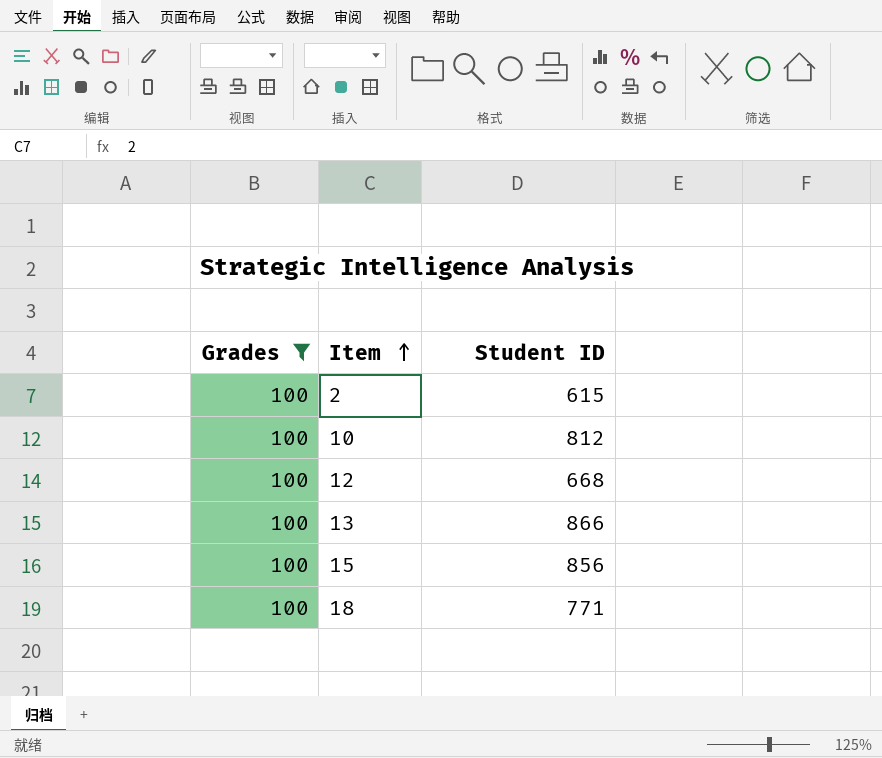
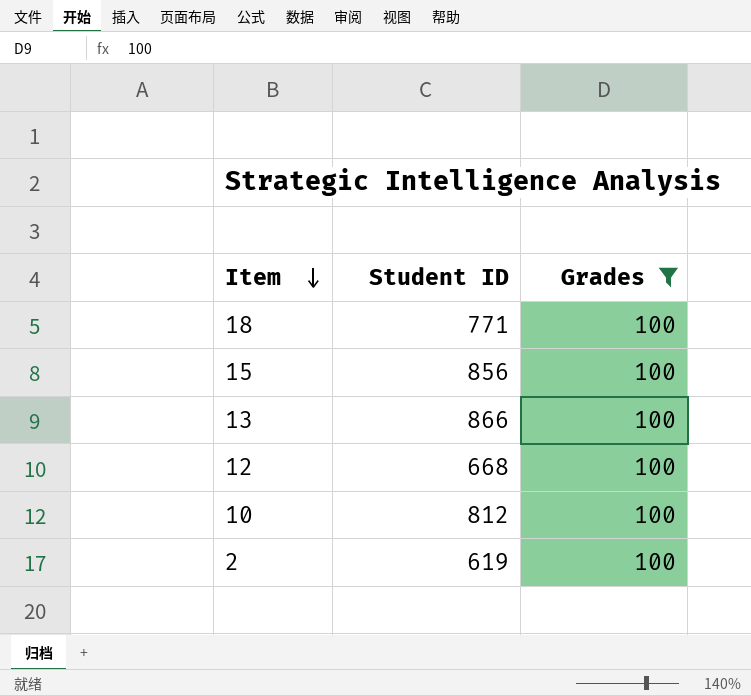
row order: Item ascending -> Item descending
column Grades | position: 1 -> 3
2 | Student ID: 615 -> 619

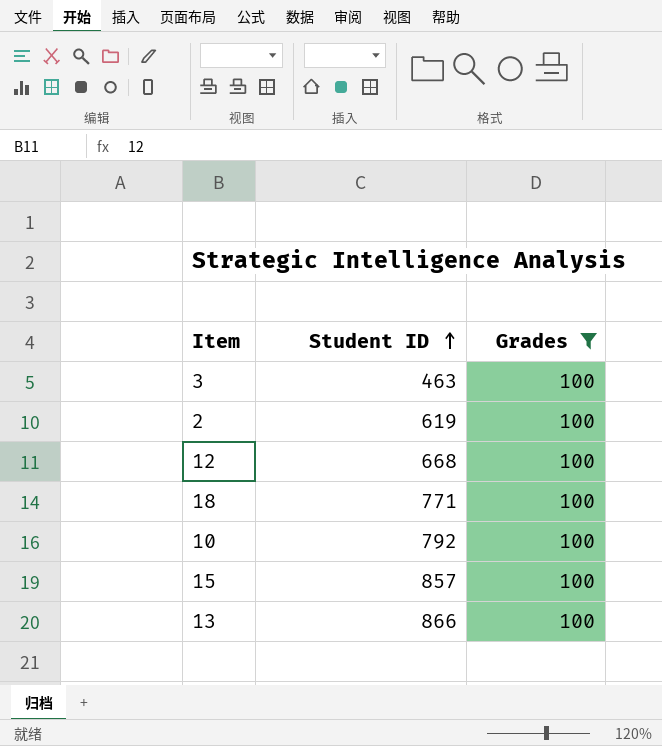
row order: Item descending -> Student ID ascending
row 3: none -> 463 | 100
10 | Student ID: 812 -> 792
15 | Student ID: 856 -> 857

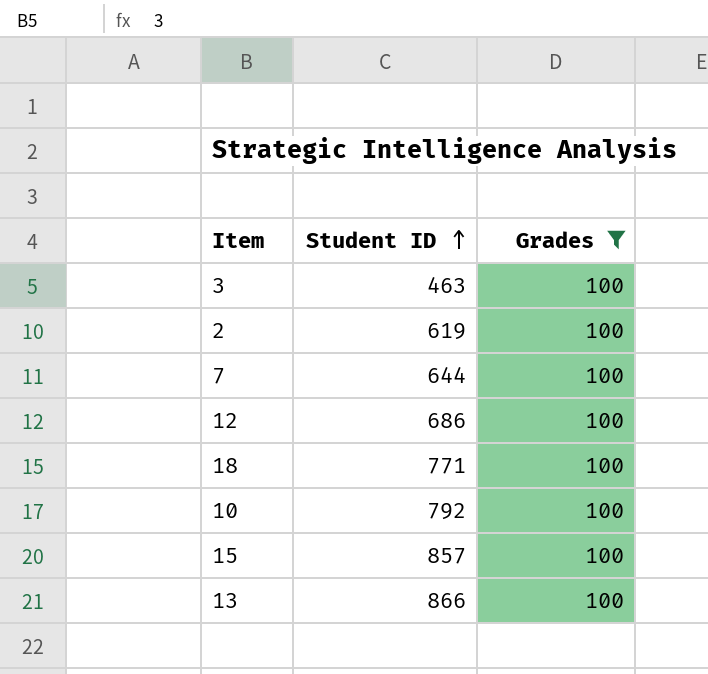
row 7: none -> 644 | 100
12 | Student ID: 668 -> 686

